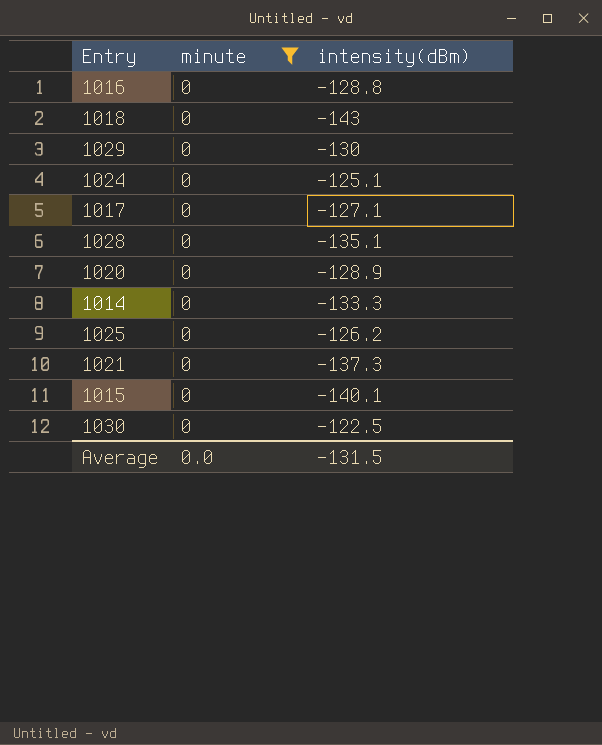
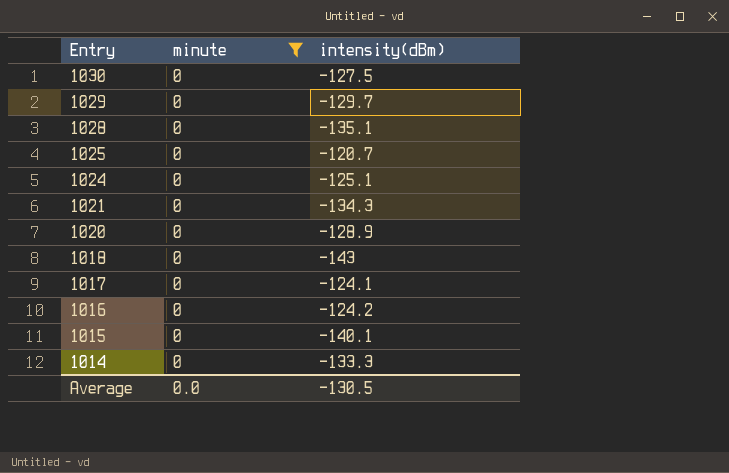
row order: none -> Entry descending
1030 | intensity(dBm): -122.5 -> -127.5
1029 | intensity(dBm): -130 -> -129.7
1025 | intensity(dBm): -126.2 -> -120.7
1021 | intensity(dBm): -137.3 -> -134.3
1017 | intensity(dBm): -127.1 -> -124.1
1016 | intensity(dBm): -128.8 -> -124.2
Average | intensity(dBm): -131.5 -> -130.5

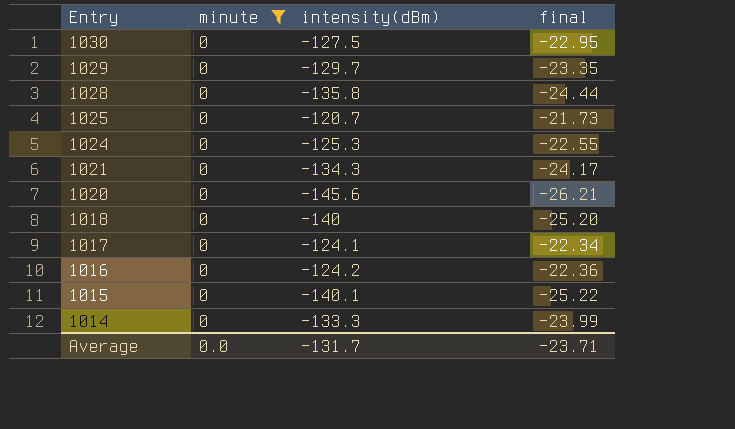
column final | formula: none -> [intensity(dBm)] * 0.18
1028 | intensity(dBm): -135.1 -> -135.8
1024 | intensity(dBm): -125.1 -> -125.3
1020 | intensity(dBm): -128.9 -> -145.6
1018 | intensity(dBm): -143 -> -140
Average | intensity(dBm): -130.5 -> -131.7

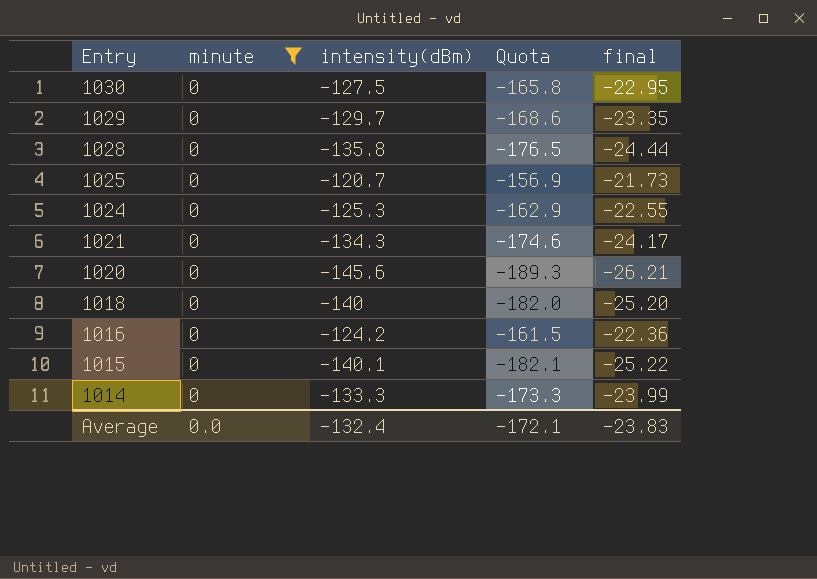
column Quota | formula: none -> [intensity(dBm)] * 1.3
row 1017: 0 | -124.1 | -22.34 -> none
Average | intensity(dBm): -131.7 -> -132.4
Average | final: -23.71 -> -23.83

